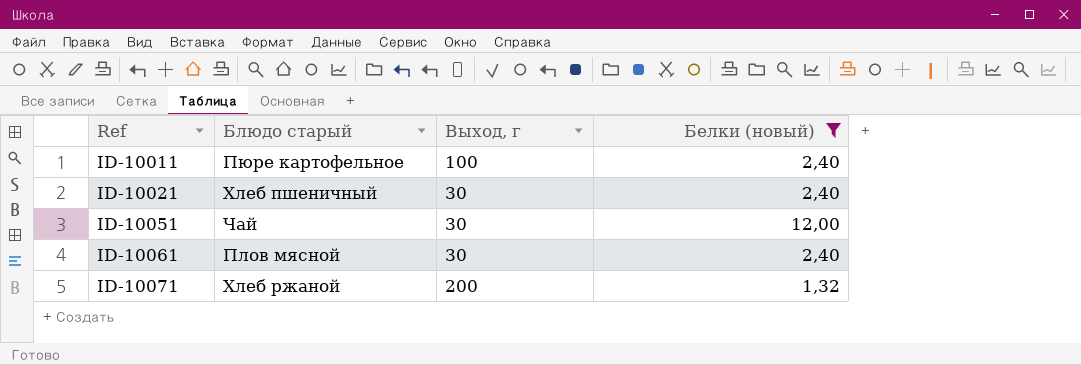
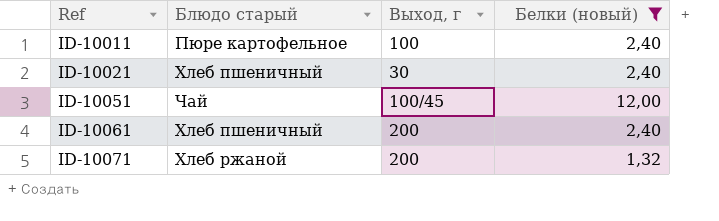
ID-10051 | Выход, г: 30 -> 100/45
ID-10061 | Блюдо старый: Плов мясной -> Хлеб пшеничный
ID-10061 | Выход, г: 30 -> 200

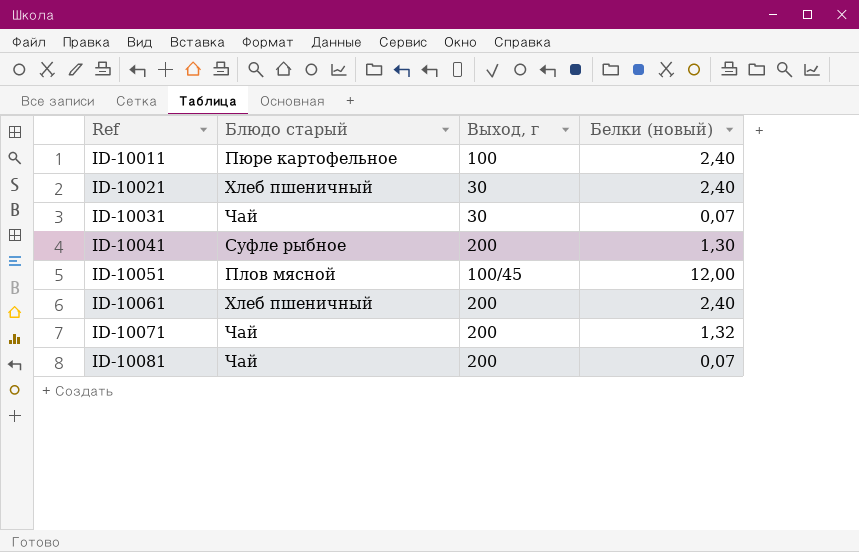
filter: Белки (новый) >= 1,32 -> none
ID-10051 | Блюдо старый: Чай -> Плов мясной
ID-10071 | Блюдо старый: Хлеб ржаной -> Чай

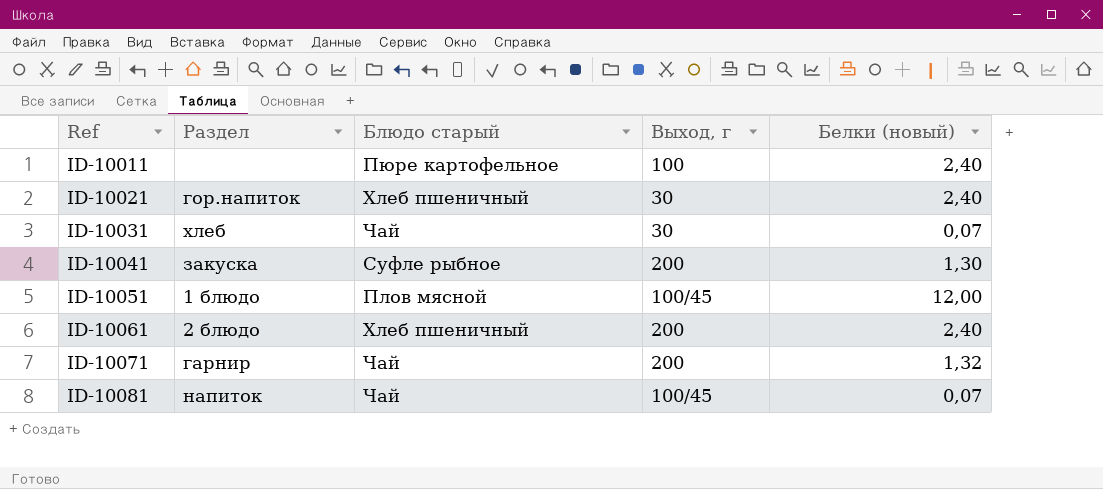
column Раздел | position: none -> 2
ID-10081 | Выход, г: 200 -> 100/45

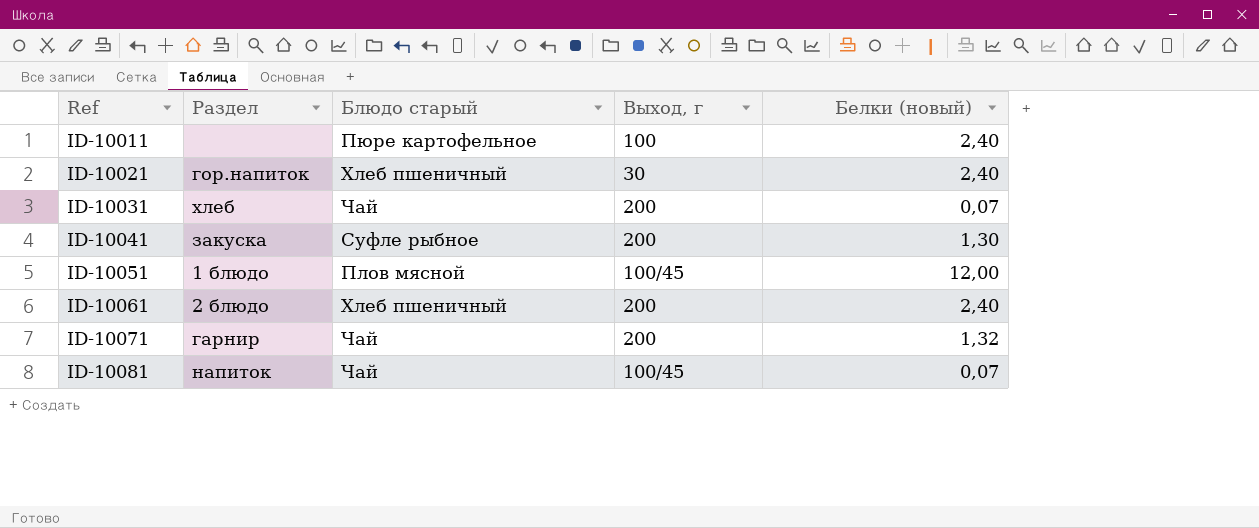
ID-10031 | Выход, г: 30 -> 200

